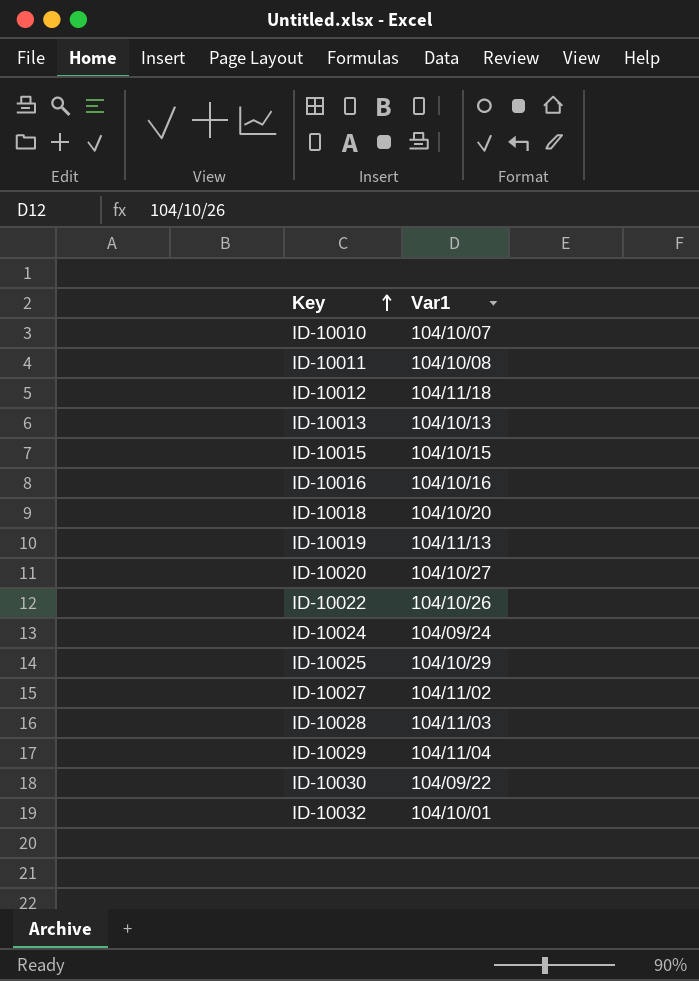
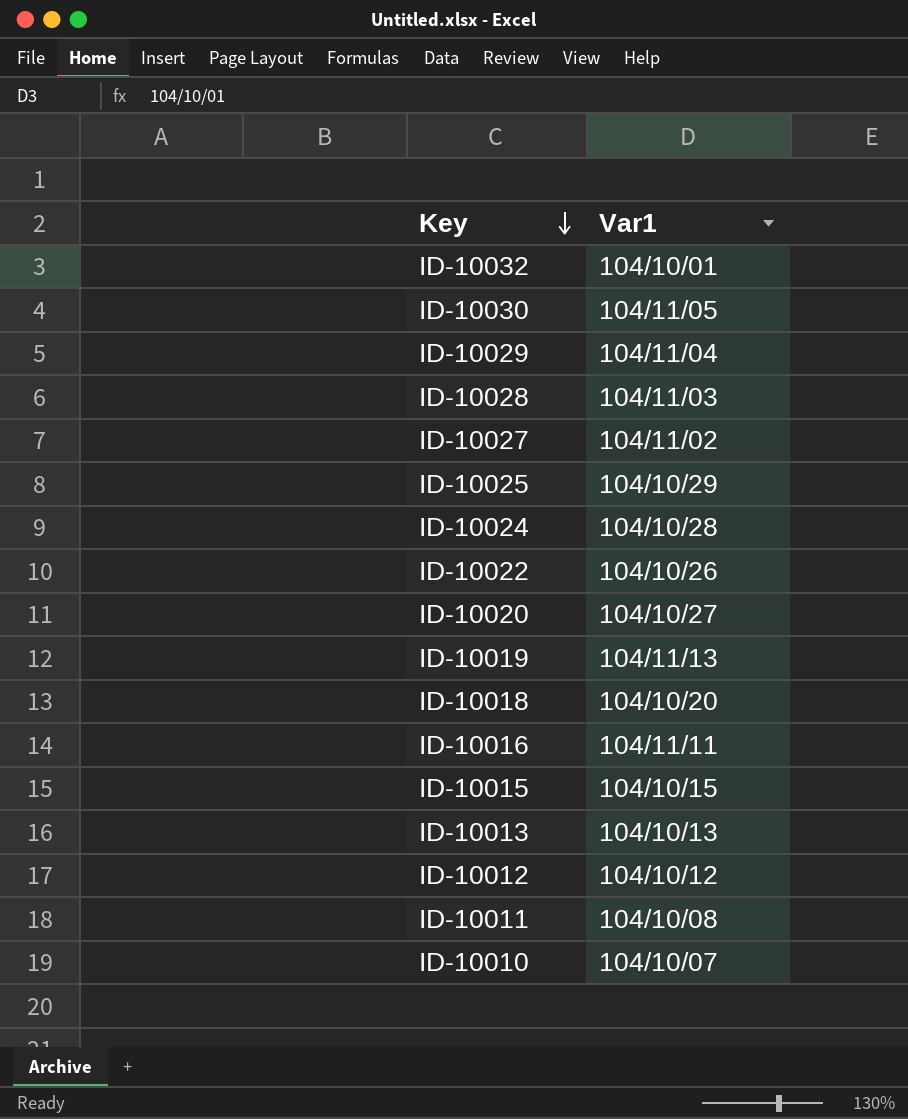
row order: Key ascending -> Key descending
ID-10030 | Var1: 104/09/22 -> 104/11/05
ID-10024 | Var1: 104/09/24 -> 104/10/28
ID-10016 | Var1: 104/10/16 -> 104/11/11
ID-10012 | Var1: 104/11/18 -> 104/10/12

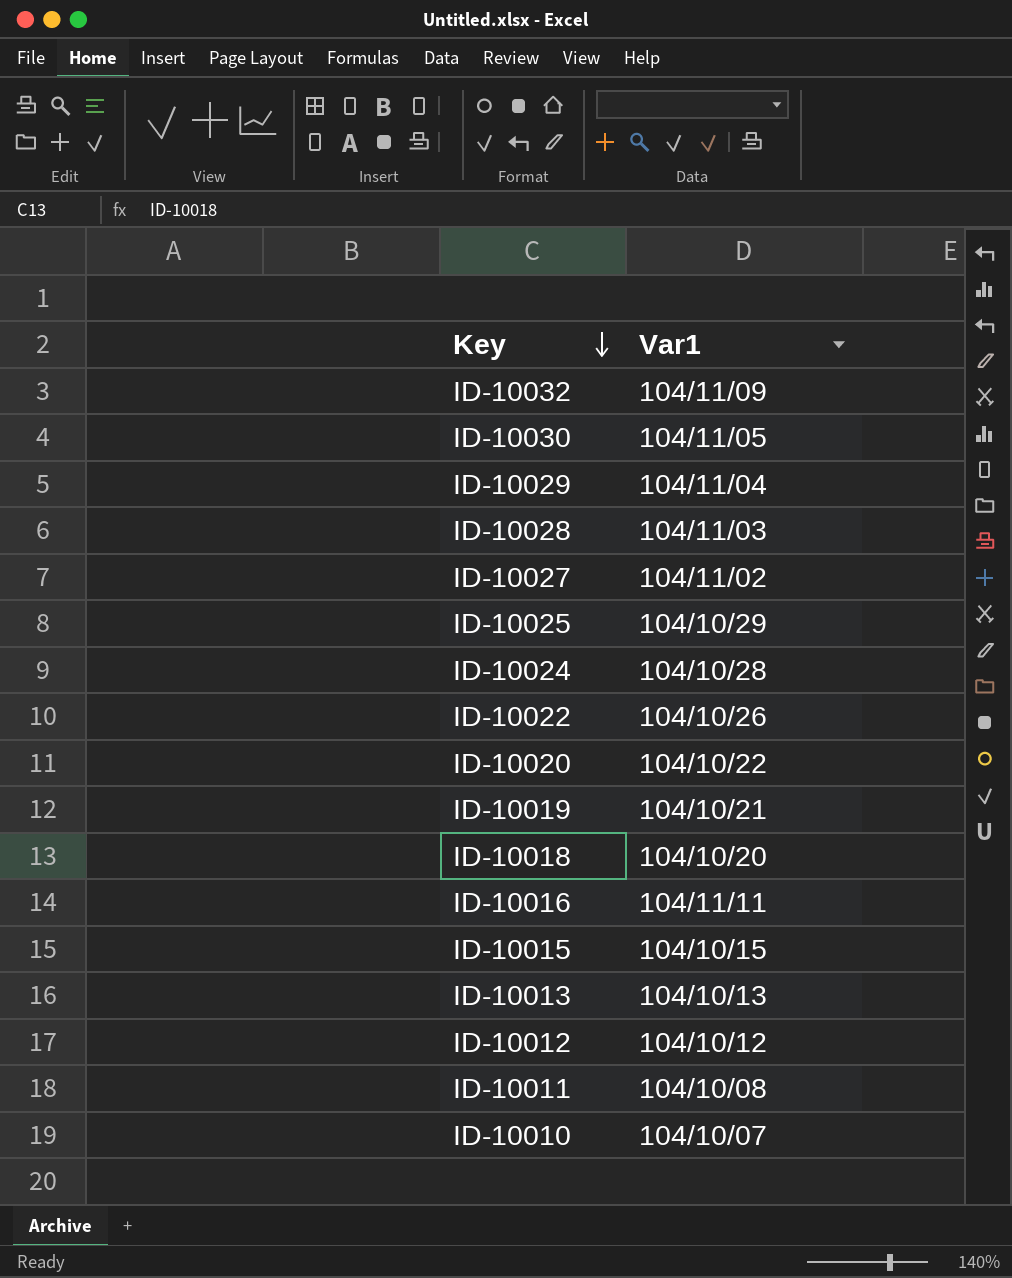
ID-10032 | Var1: 104/10/01 -> 104/11/09
ID-10020 | Var1: 104/10/27 -> 104/10/22
ID-10019 | Var1: 104/11/13 -> 104/10/21

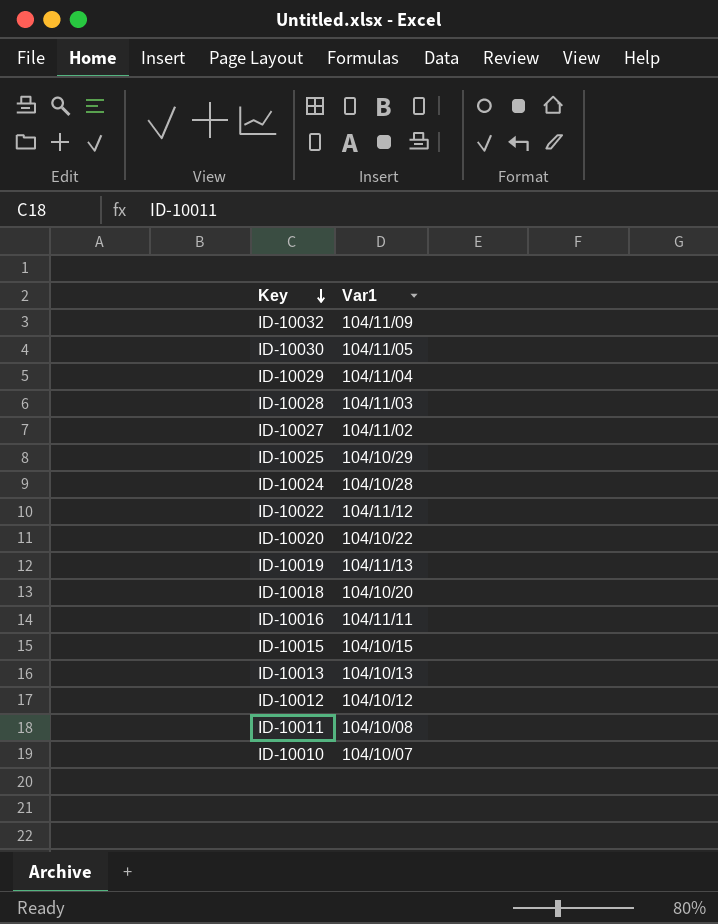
ID-10022 | Var1: 104/10/26 -> 104/11/12
ID-10019 | Var1: 104/10/21 -> 104/11/13

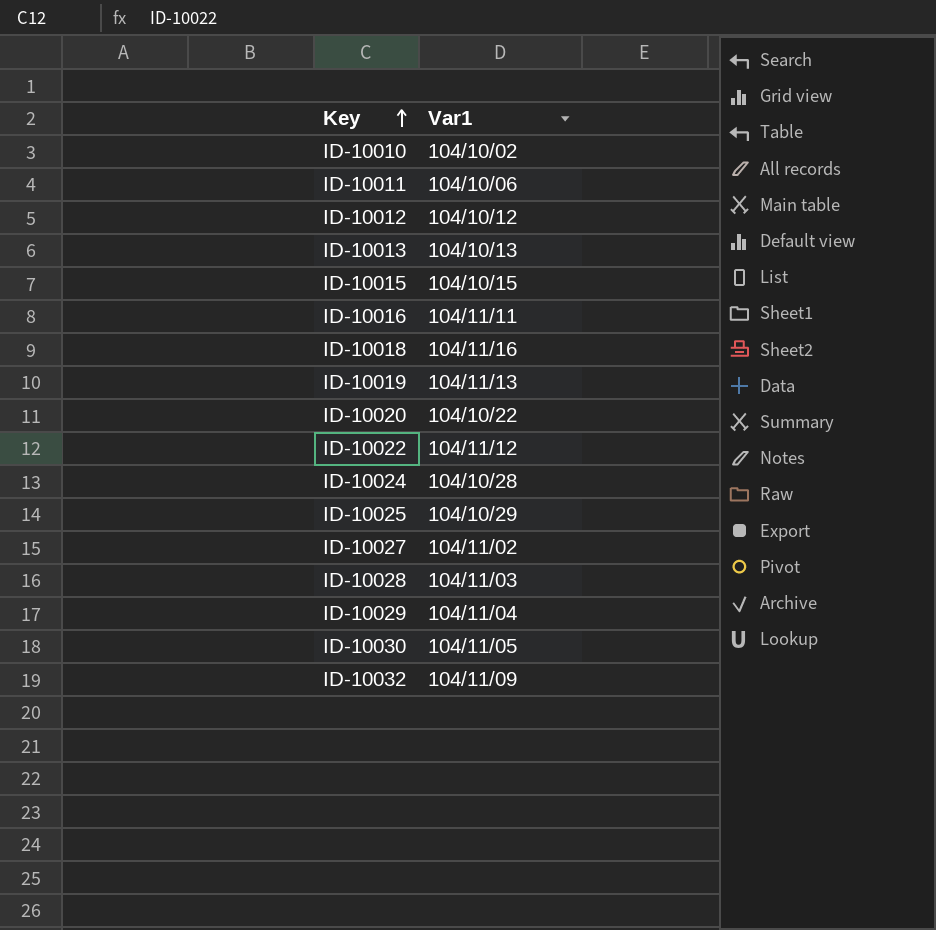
row order: Key descending -> Key ascending
ID-10010 | Var1: 104/10/07 -> 104/10/02
ID-10011 | Var1: 104/10/08 -> 104/10/06
ID-10018 | Var1: 104/10/20 -> 104/11/16

